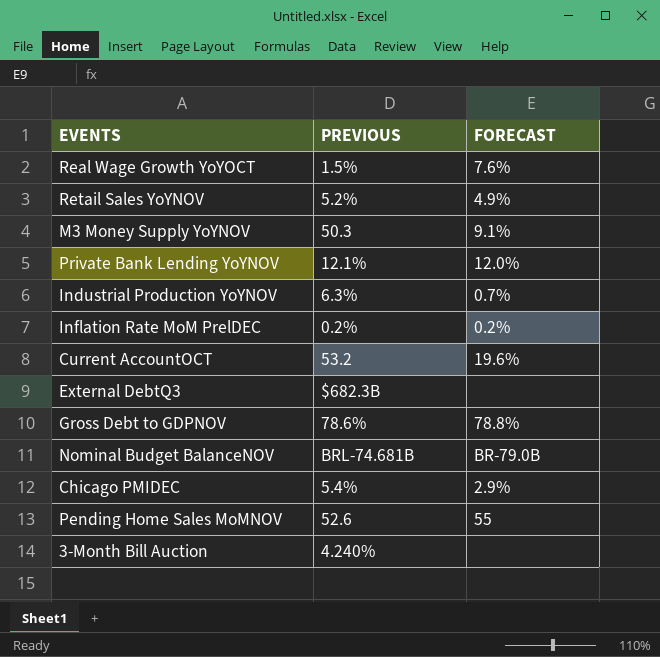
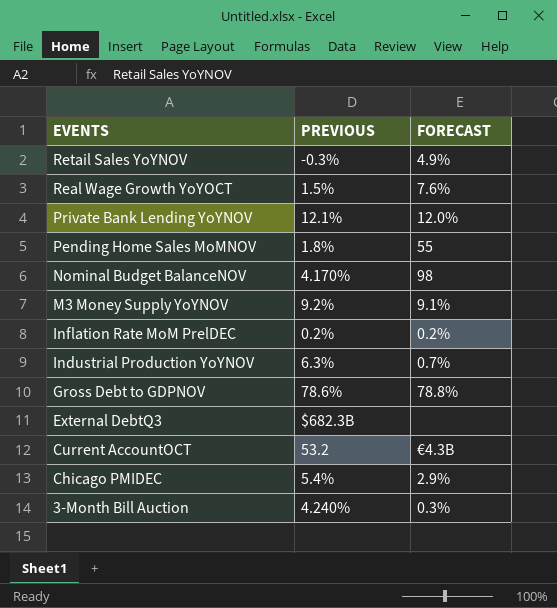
row order: none -> EVENTS descending
Retail Sales YoYNOV | PREVIOUS: 5.2% -> -0.3%
Pending Home Sales MoMNOV | PREVIOUS: 52.6 -> 1.8%
Nominal Budget BalanceNOV | PREVIOUS: BRL-74.681B -> 4.170%
Nominal Budget BalanceNOV | FORECAST: BR-79.0B -> 98
M3 Money Supply YoYNOV | PREVIOUS: 50.3 -> 9.2%
Current AccountOCT | FORECAST: 19.6% -> €4.3B
3-Month Bill Auction | FORECAST: none -> 0.3%

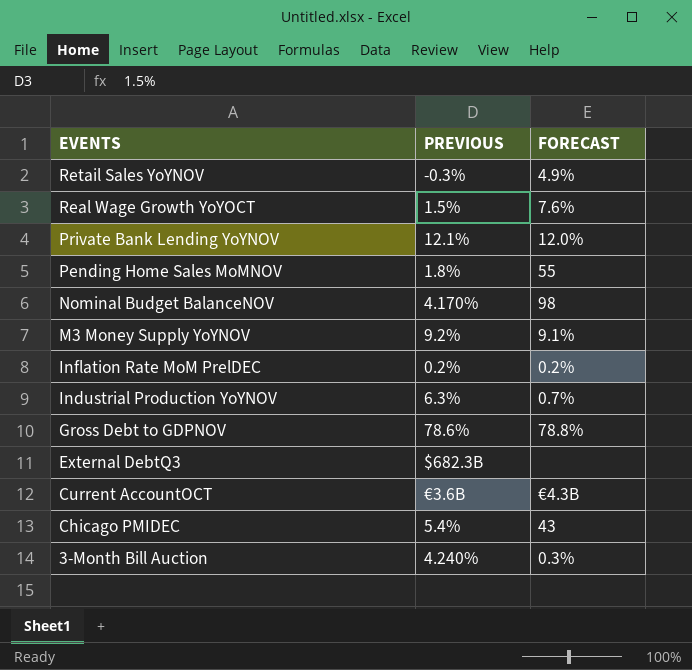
Current AccountOCT | PREVIOUS: 53.2 -> €3.6B
Chicago PMIDEC | FORECAST: 2.9% -> 43

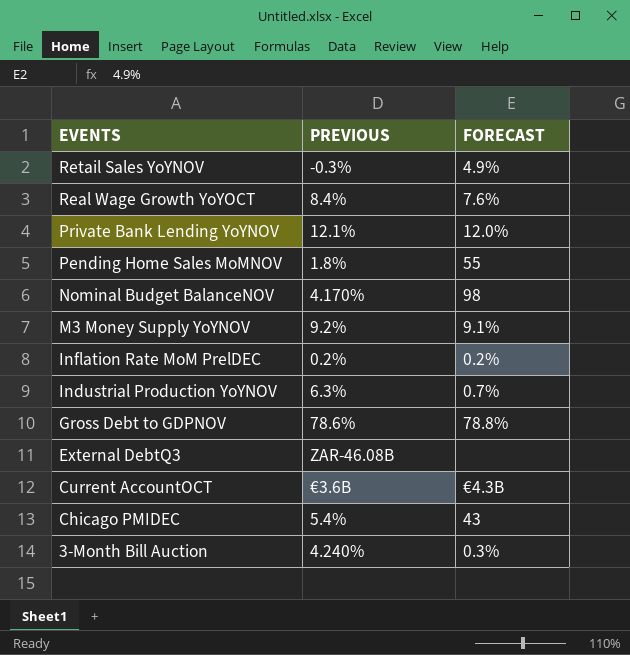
Real Wage Growth YoYOCT | PREVIOUS: 1.5% -> 8.4%
External DebtQ3 | PREVIOUS: $682.3B -> ZAR-46.08B

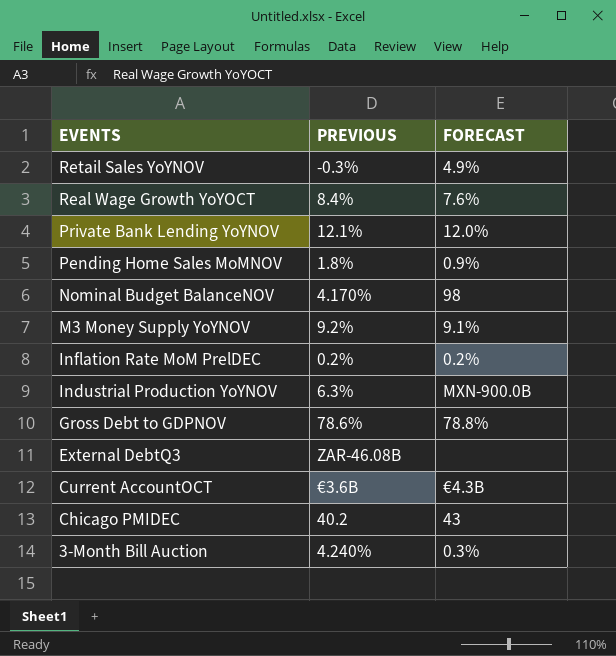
Pending Home Sales MoMNOV | FORECAST: 55 -> 0.9%
Industrial Production YoYNOV | FORECAST: 0.7% -> MXN-900.0B
Chicago PMIDEC | PREVIOUS: 5.4% -> 40.2

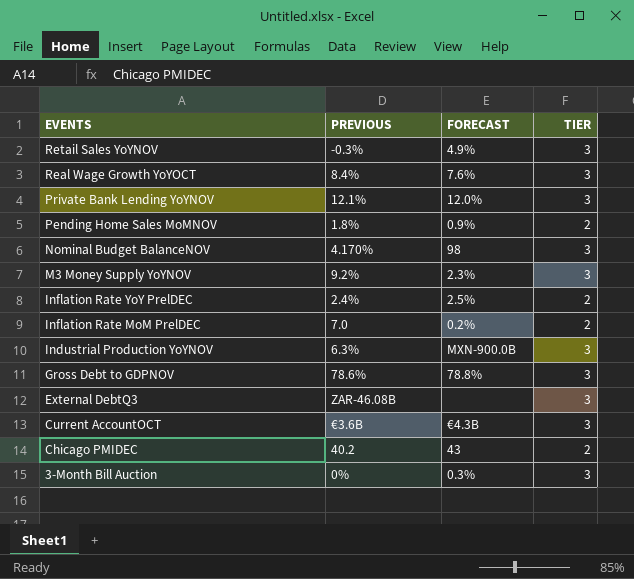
column TIER | position: none -> 4
M3 Money Supply YoYNOV | FORECAST: 9.1% -> 2.3%
row Inflation Rate YoY PrelDEC: none -> 2.4% | 2.5% | 2
Inflation Rate MoM PrelDEC | PREVIOUS: 0.2% -> 7.0
3-Month Bill Auction | PREVIOUS: 4.240% -> 0%

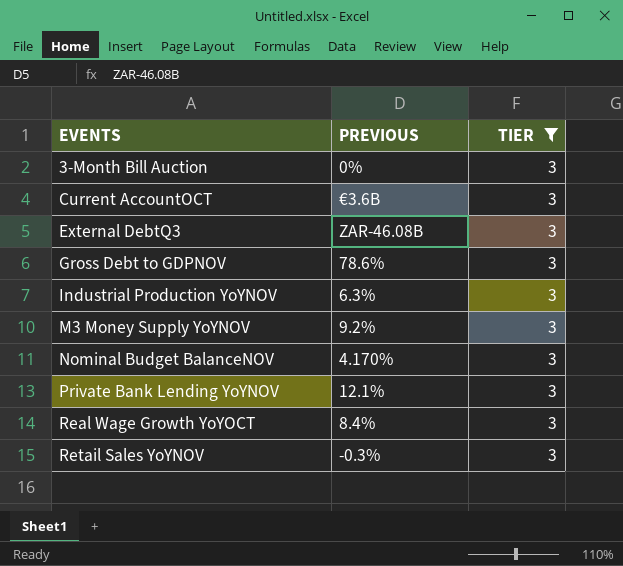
filter: none -> TIER = 3
row order: EVENTS descending -> EVENTS ascending
column FORECAST | position: 3 -> none

